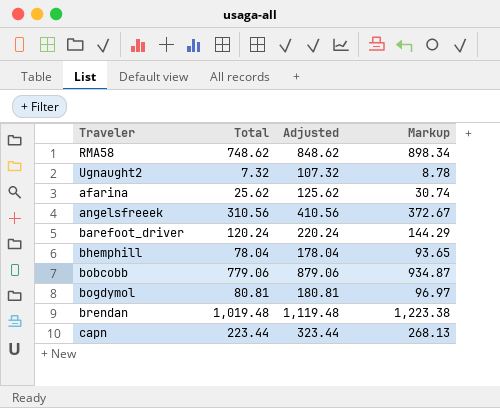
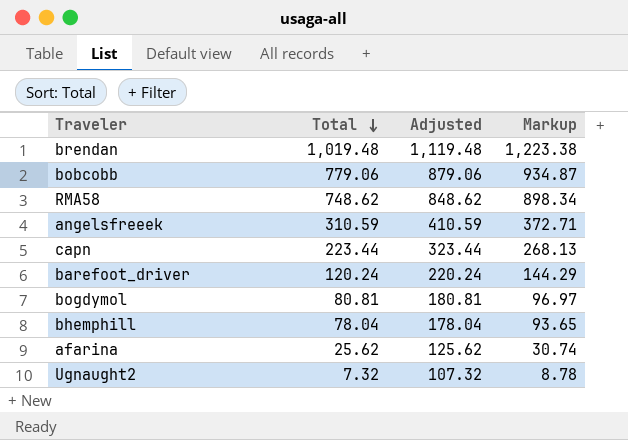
row order: none -> Total descending
angelsfreeek | Total: 310.56 -> 310.59
angelsfreeek | Adjusted: 410.56 -> 410.59
angelsfreeek | Markup: 372.67 -> 372.71

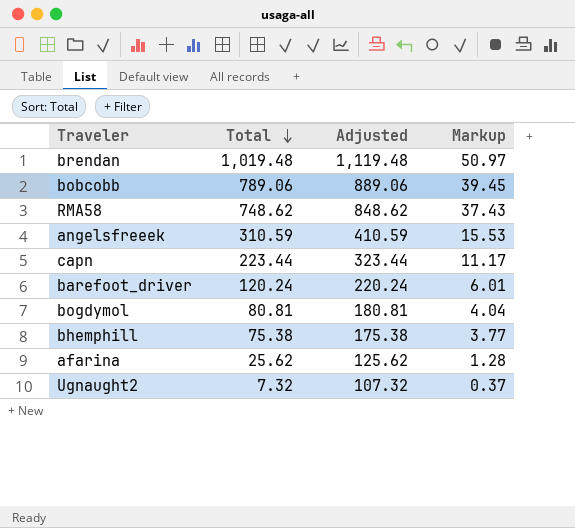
column Markup | formula: [Total] * 1.2 -> [Total] * 0.05
bobcobb | Total: 779.06 -> 789.06
bobcobb | Adjusted: 879.06 -> 889.06
bhemphill | Total: 78.04 -> 75.38
bhemphill | Adjusted: 178.04 -> 175.38

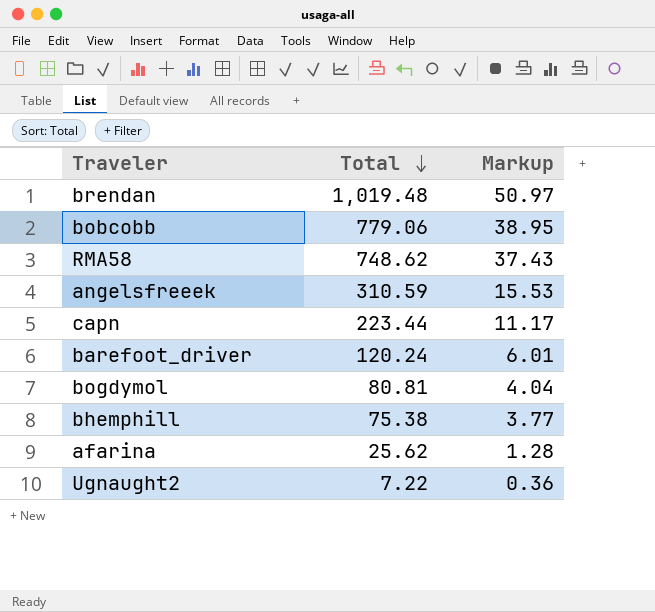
column Adjusted | formula: [Total] + 100 -> none
bobcobb | Total: 789.06 -> 779.06
bobcobb | Markup: 39.45 -> 38.95
Ugnaught2 | Total: 7.32 -> 7.22
Ugnaught2 | Markup: 0.37 -> 0.36

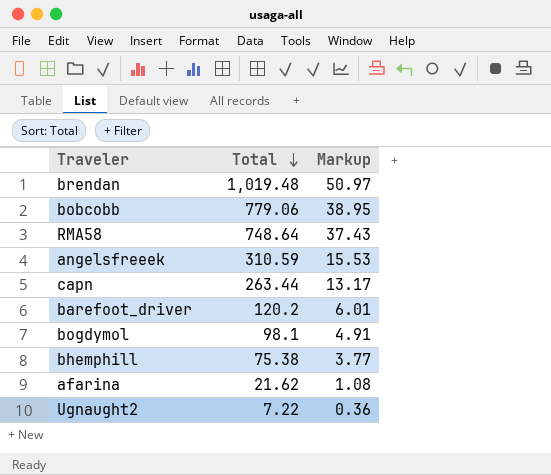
RMA58 | Total: 748.62 -> 748.64
capn | Total: 223.44 -> 263.44
capn | Markup: 11.17 -> 13.17
barefoot_driver | Total: 120.24 -> 120.2
bogdymol | Total: 80.81 -> 98.1
bogdymol | Markup: 4.04 -> 4.91
afarina | Total: 25.62 -> 21.62
afarina | Markup: 1.28 -> 1.08

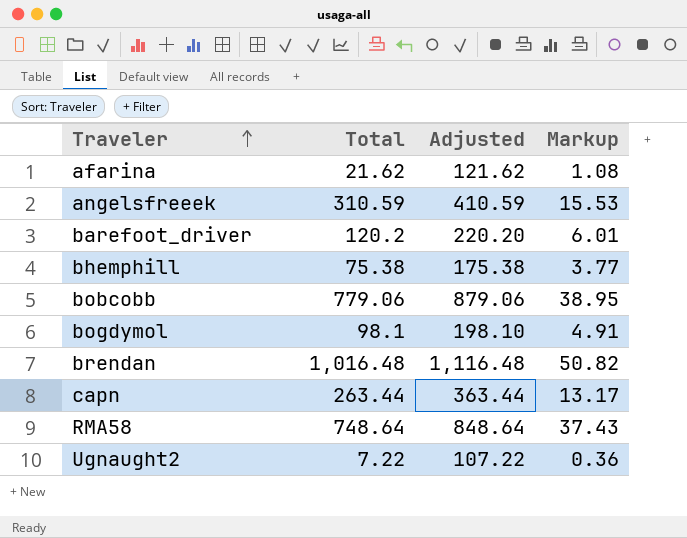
row order: Total descending -> Traveler ascending
column Adjusted | formula: none -> [Total] + 100
brendan | Total: 1,019.48 -> 1,016.48
brendan | Markup: 50.97 -> 50.82

